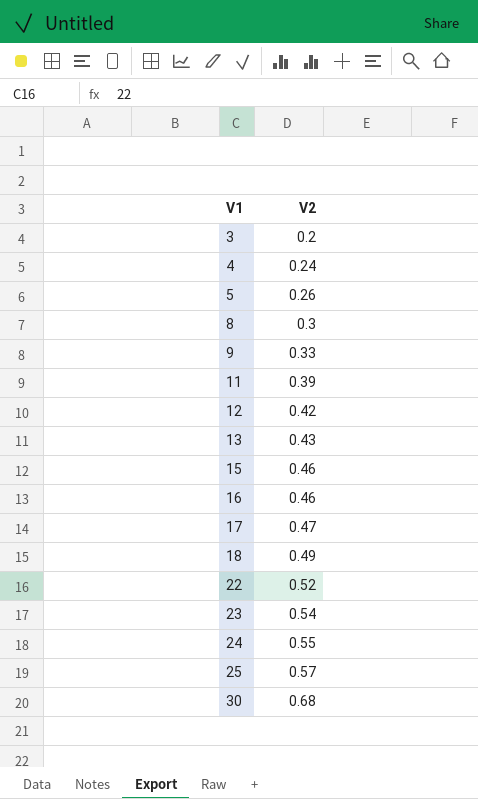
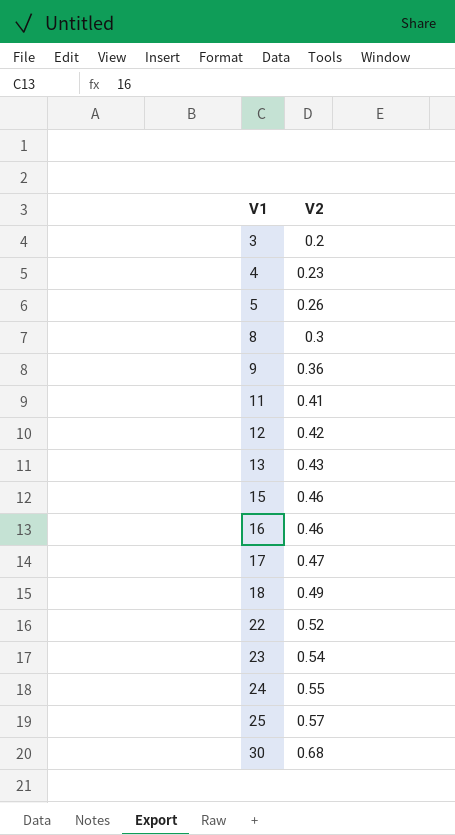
4 | V2: 0.24 -> 0.23
9 | V2: 0.33 -> 0.36
11 | V2: 0.39 -> 0.41

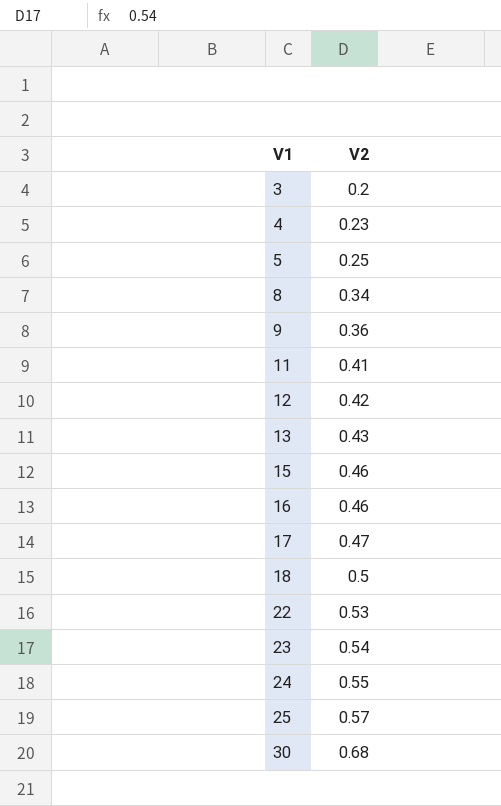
5 | V2: 0.26 -> 0.25
8 | V2: 0.3 -> 0.34
18 | V2: 0.49 -> 0.5
22 | V2: 0.52 -> 0.53

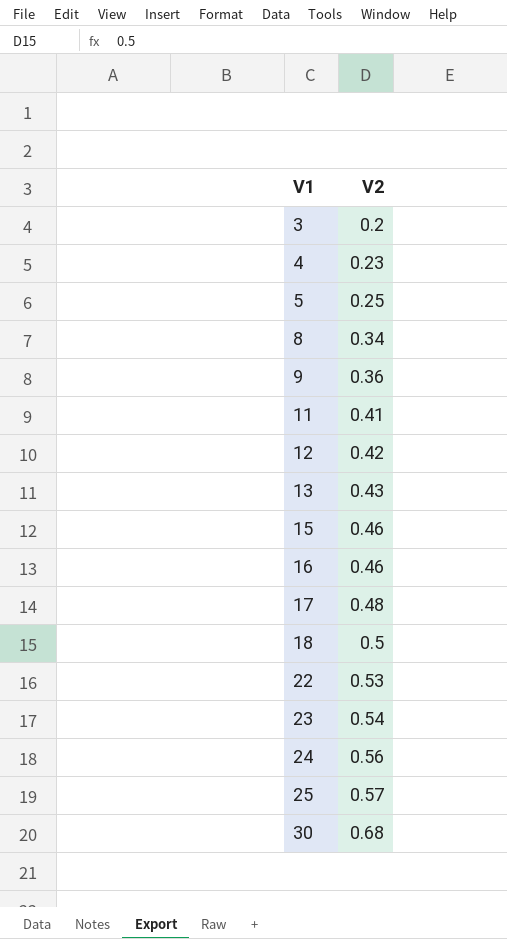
17 | V2: 0.47 -> 0.48
24 | V2: 0.55 -> 0.56

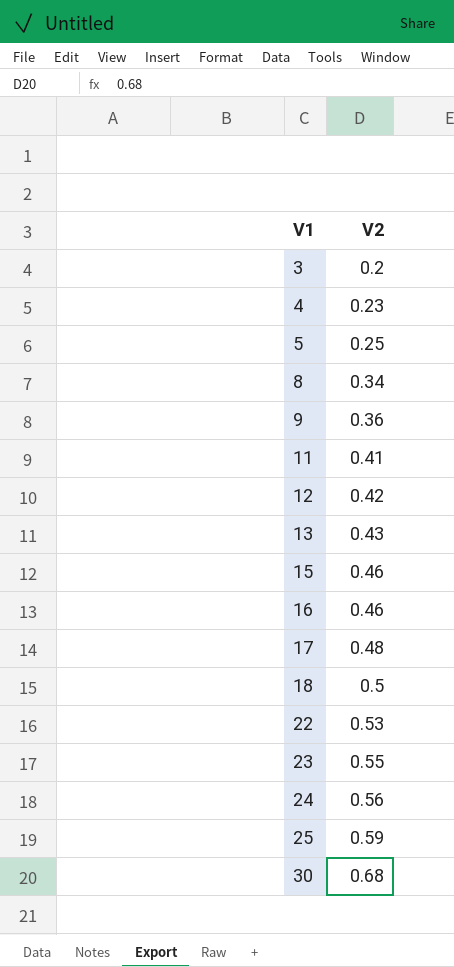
23 | V2: 0.54 -> 0.55
25 | V2: 0.57 -> 0.59

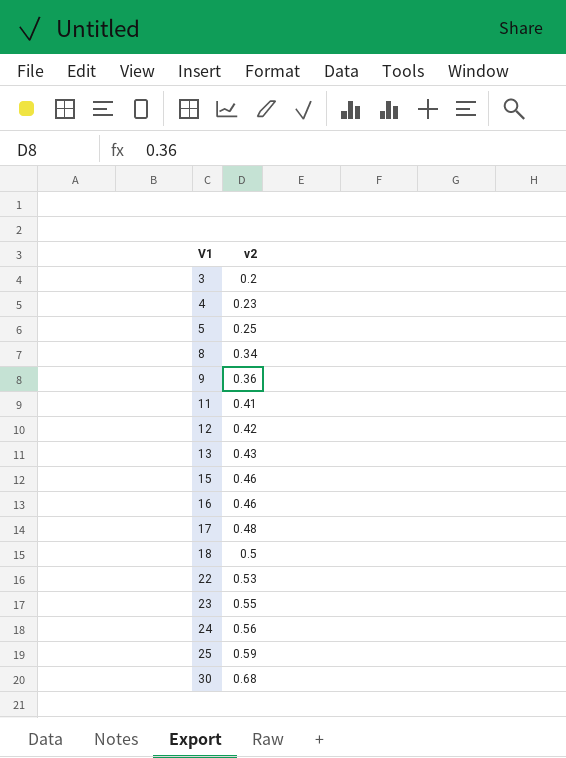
column name: V2 -> v2

